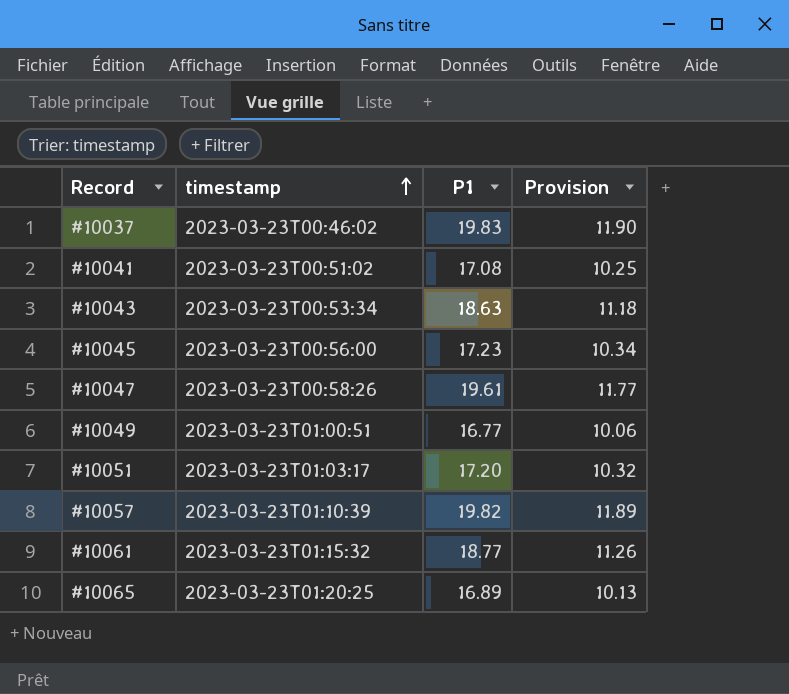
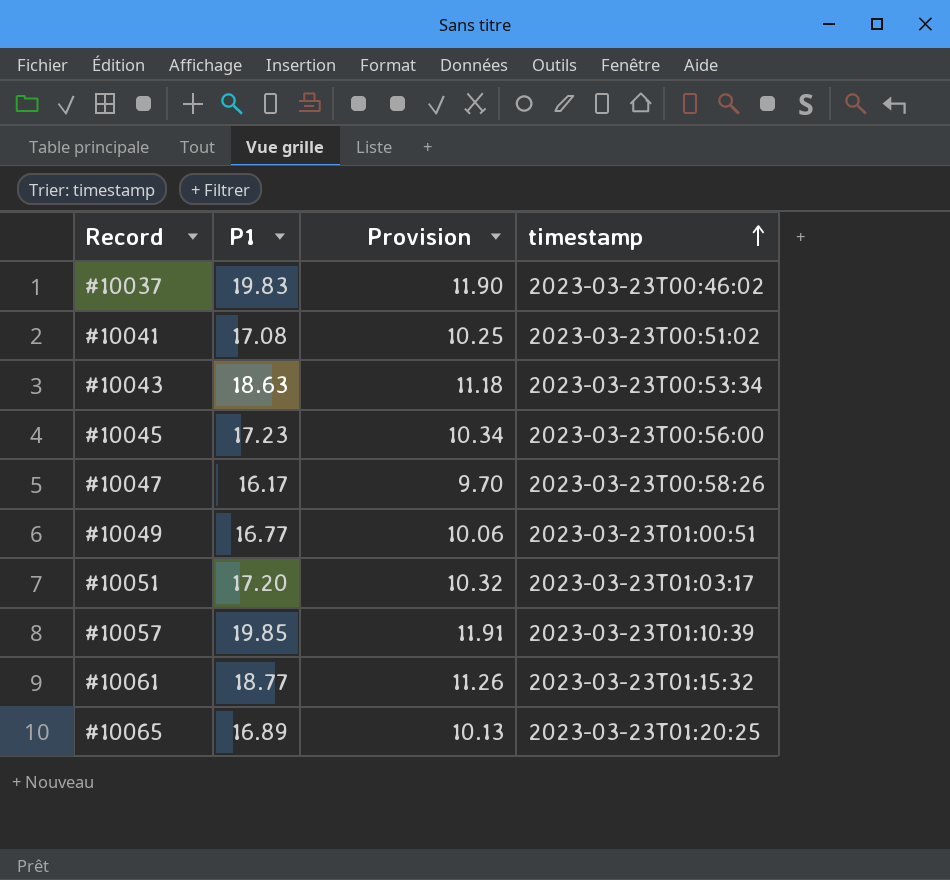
column timestamp | position: 2 -> 4
#10047 | P1: 19.61 -> 16.17
#10047 | Provision: 11.77 -> 9.70
#10057 | P1: 19.82 -> 19.85
#10057 | Provision: 11.89 -> 11.91

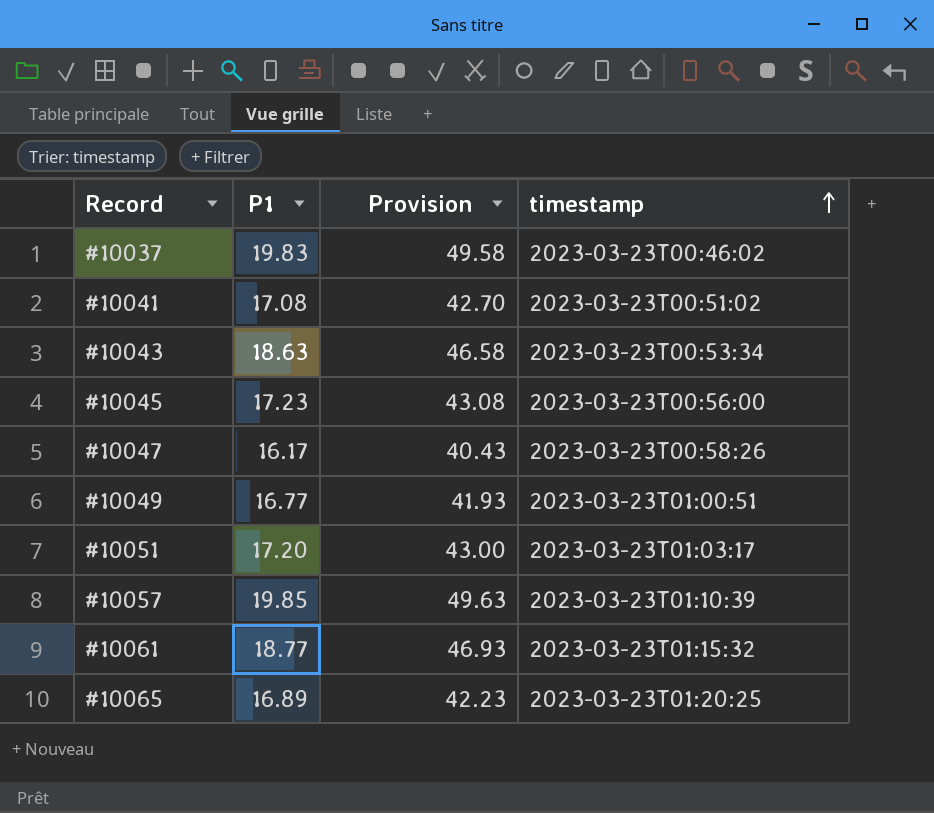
column Provision | formula: [P1] * 0.6 -> [P1] * 2.5

